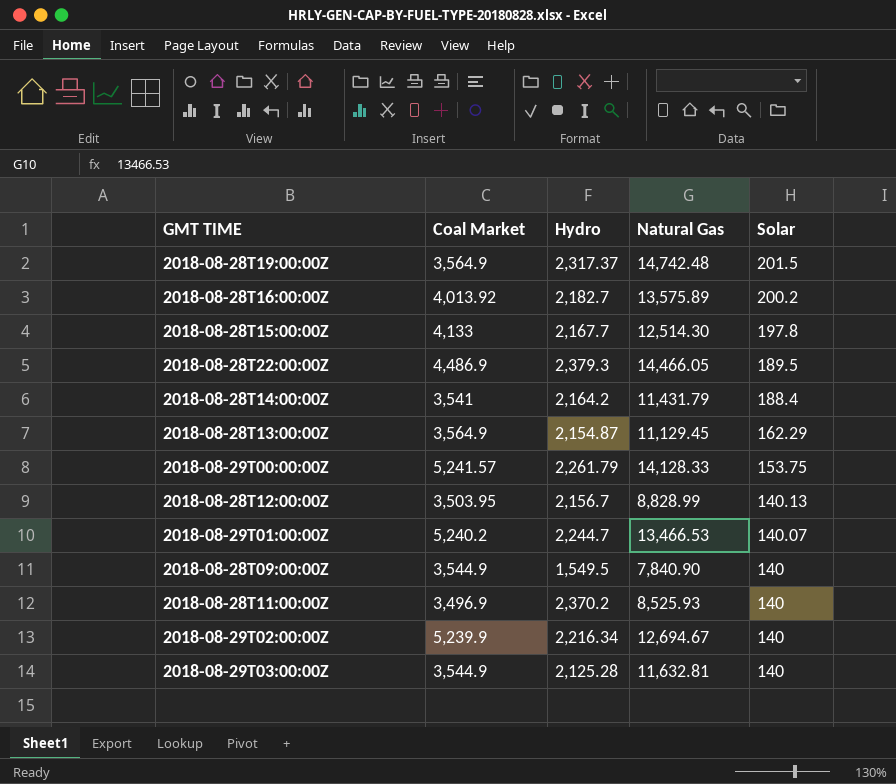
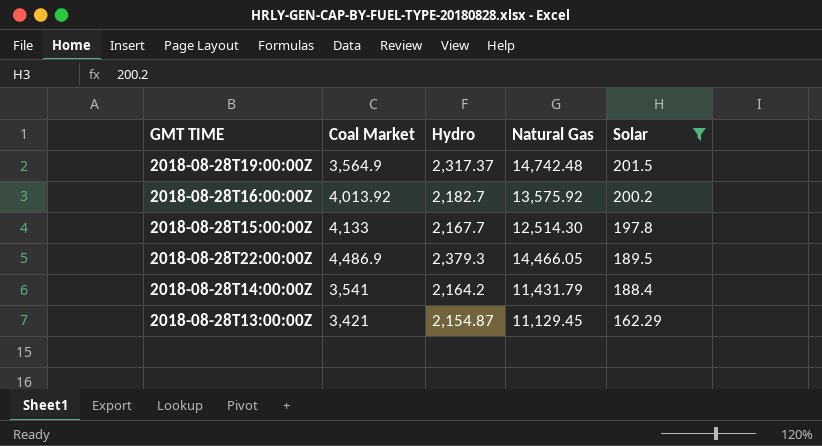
filter: none -> Solar >= 162.29
2018-08-28T16:00:00Z | Natural Gas: 13,575.89 -> 13,575.92
2018-08-28T13:00:00Z | Coal Market: 3,564.9 -> 3,421

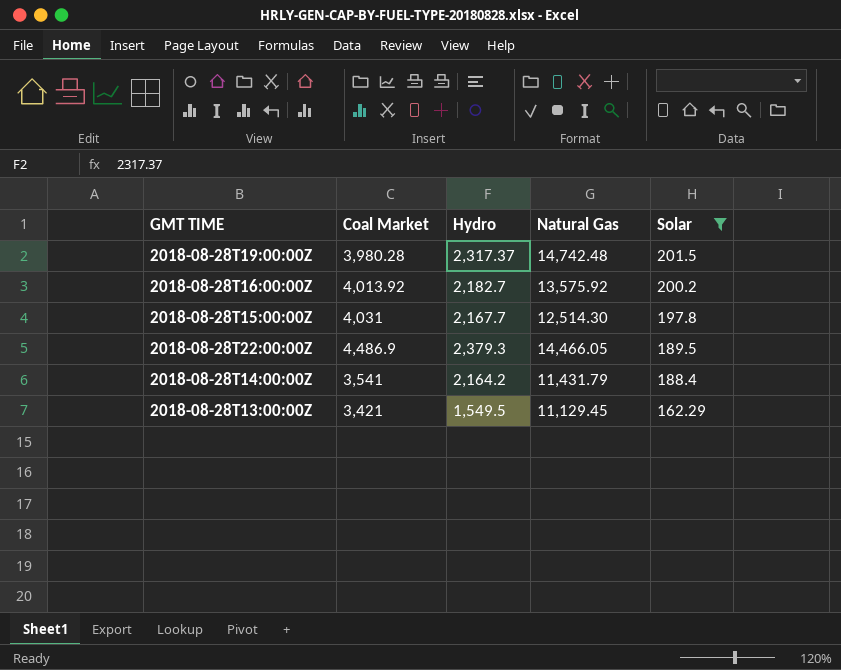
2018-08-28T19:00:00Z | Coal Market: 3,564.9 -> 3,980.28
2018-08-28T15:00:00Z | Coal Market: 4,133 -> 4,031
2018-08-28T13:00:00Z | Hydro: 2,154.87 -> 1,549.5

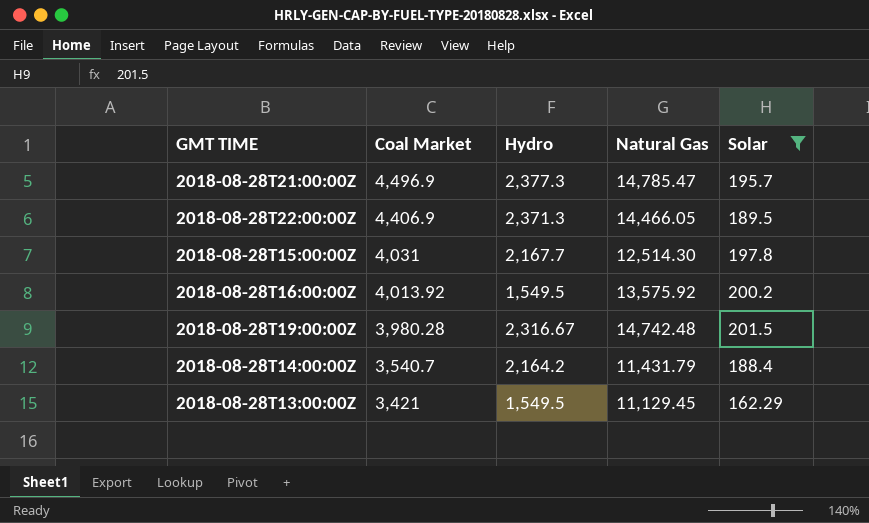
row order: Solar descending -> Coal Market descending
row 2018-08-28T21:00:00Z: none -> 4,496.9 | 2,377.3 | 14,785.47 | 195.7
2018-08-28T22:00:00Z | Coal Market: 4,486.9 -> 4,406.9
2018-08-28T22:00:00Z | Hydro: 2,379.3 -> 2,371.3
2018-08-28T16:00:00Z | Hydro: 2,182.7 -> 1,549.5
2018-08-28T19:00:00Z | Hydro: 2,317.37 -> 2,316.67
2018-08-28T14:00:00Z | Coal Market: 3,541 -> 3,540.7

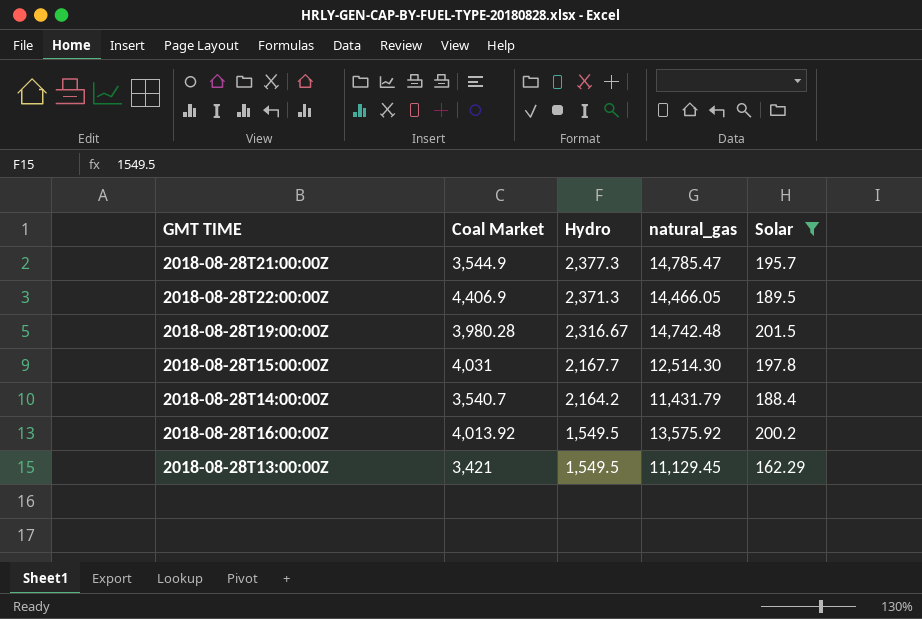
row order: Coal Market descending -> Hydro descending
column name: Natural Gas -> natural_gas
2018-08-28T21:00:00Z | Coal Market: 4,496.9 -> 3,544.9

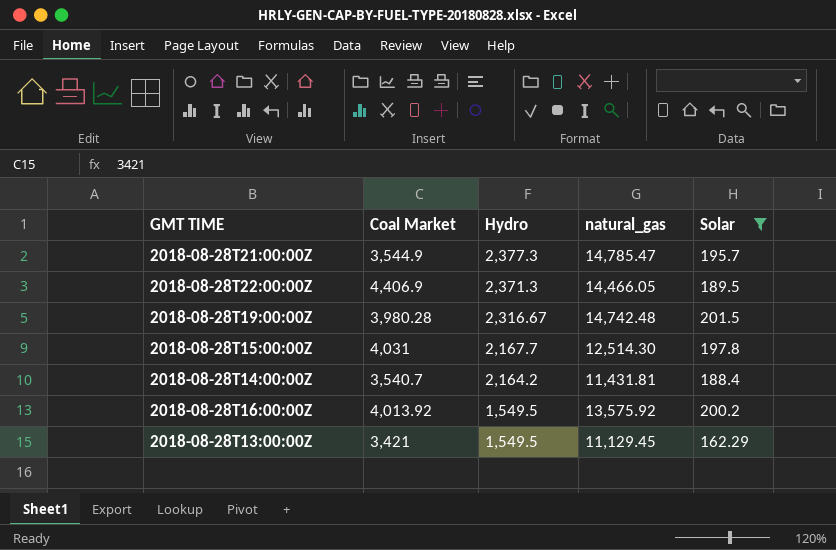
2018-08-28T14:00:00Z | natural_gas: 11,431.79 -> 11,431.81

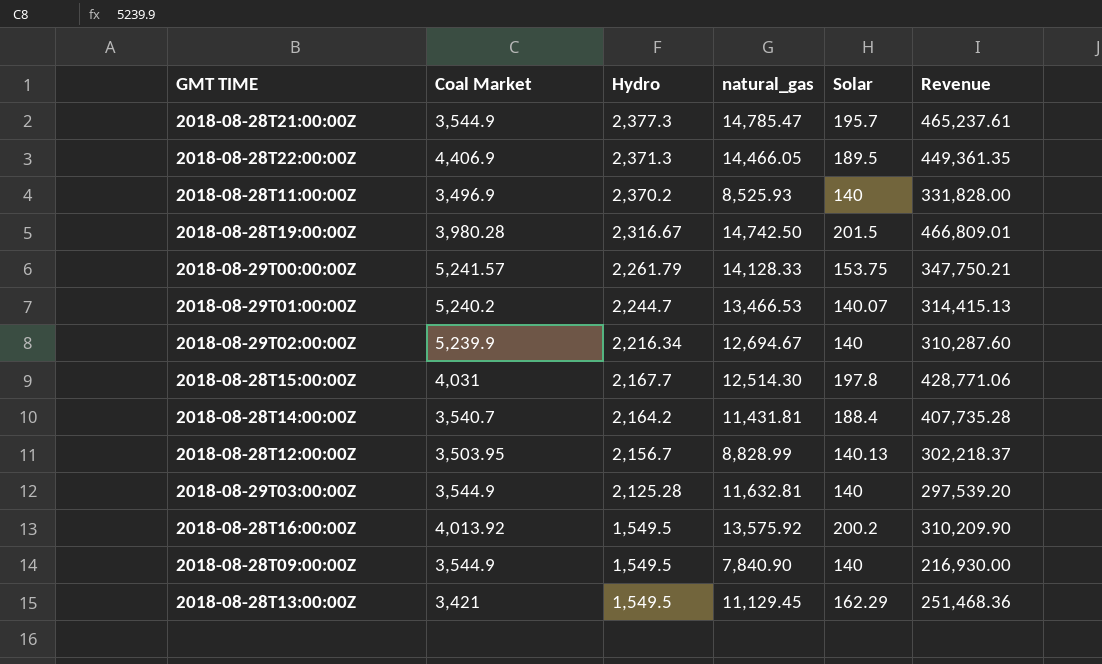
filter: Solar >= 162.29 -> none
column Revenue | formula: none -> [Hydro] * [Solar]
2018-08-28T19:00:00Z | natural_gas: 14,742.48 -> 14,742.50

